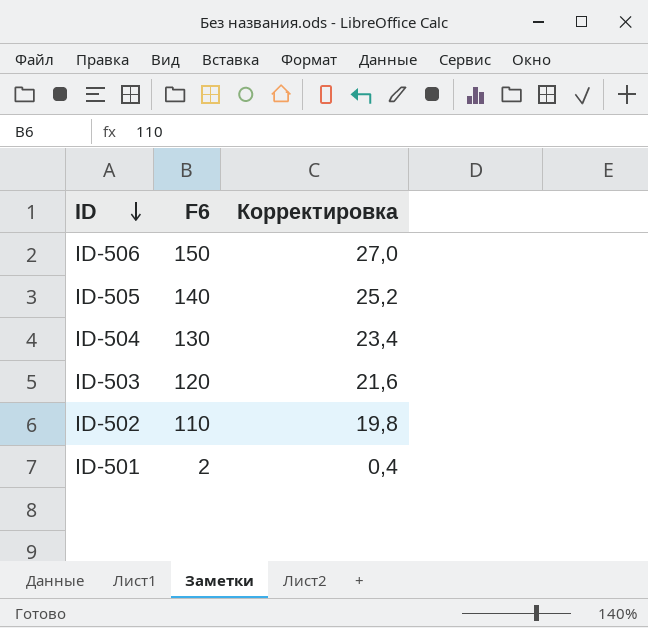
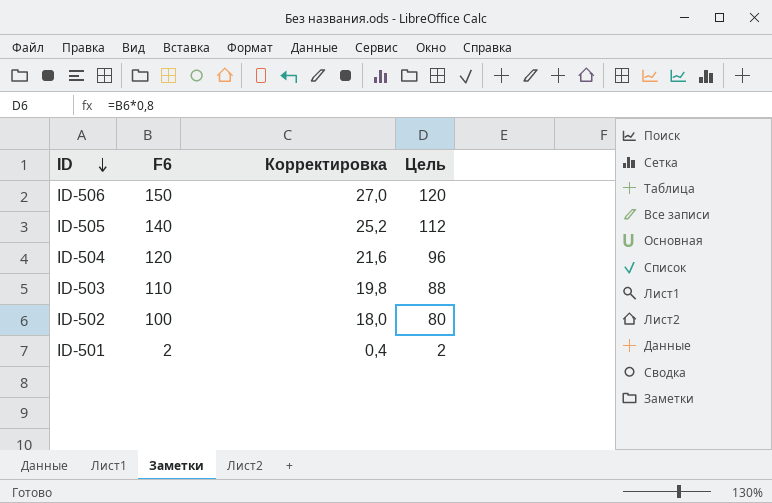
column Цель | formula: none -> [F6] * 0,8
ID-504 | F6: 130 -> 120
ID-504 | Корректировка: 23,4 -> 21,6
ID-503 | F6: 120 -> 110
ID-503 | Корректировка: 21,6 -> 19,8
ID-502 | F6: 110 -> 100
ID-502 | Корректировка: 19,8 -> 18,0

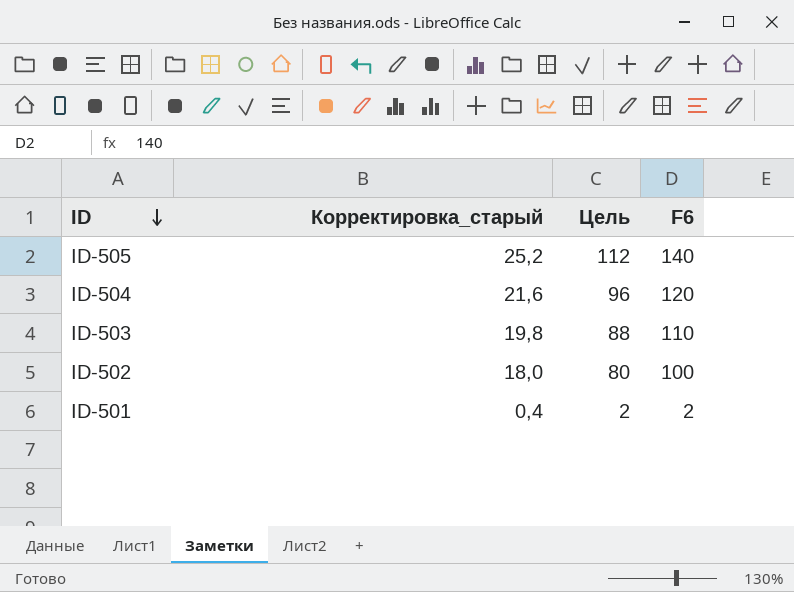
column name: Корректировка -> Корректировка_старый
column F6 | position: 2 -> 4
row ID-506: 150 | 27,0 | 120 -> none

